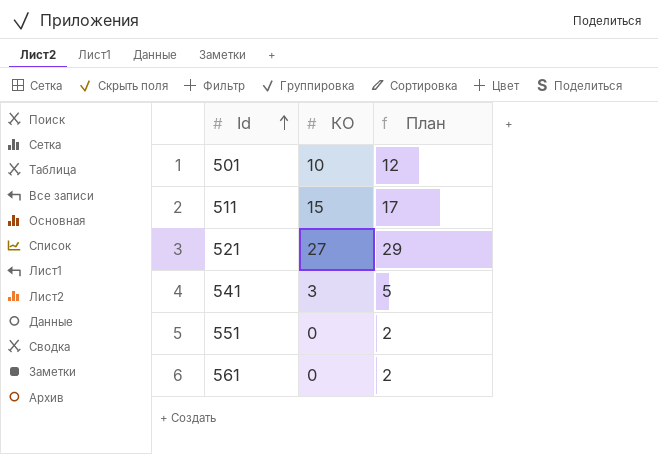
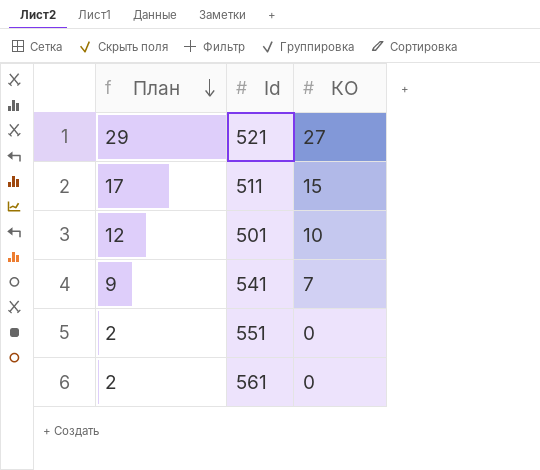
row order: Id ascending -> План descending
column План | position: 3 -> 1
541 | План: 5 -> 9
541 | КО: 3 -> 7

